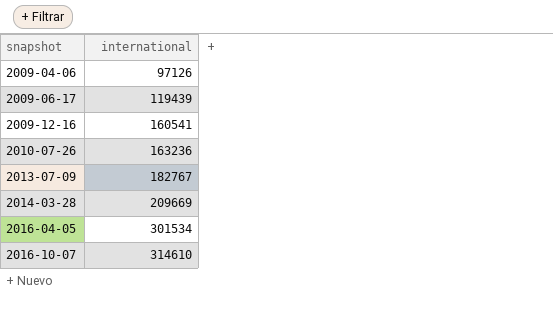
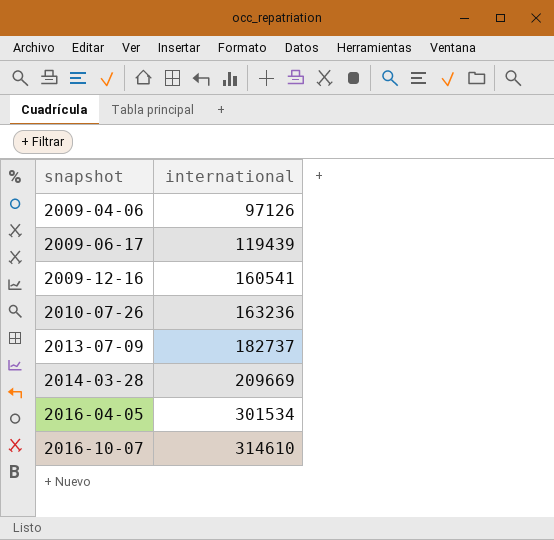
2013-07-09 | international: 182767 -> 182737

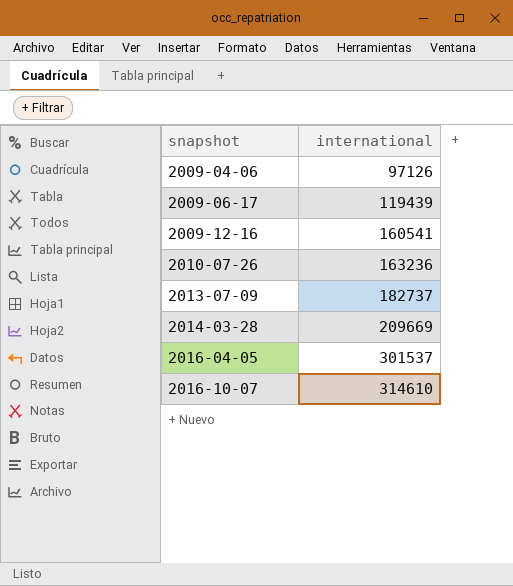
2016-04-05 | international: 301534 -> 301537

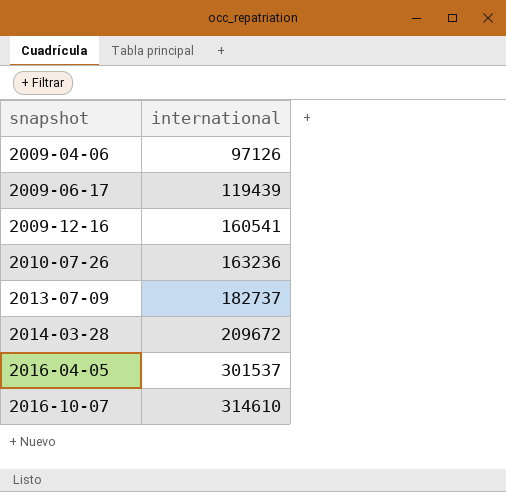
2014-03-28 | international: 209669 -> 209672

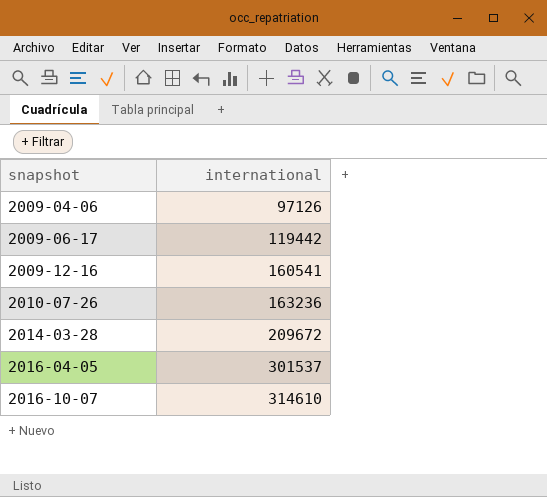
row 2013-07-09: 182737 -> none
2009-06-17 | international: 119439 -> 119442

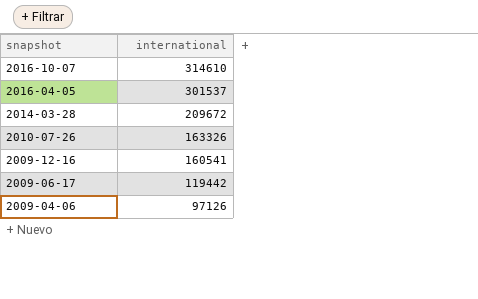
row order: snapshot ascending -> snapshot descending
2010-07-26 | international: 163236 -> 163326

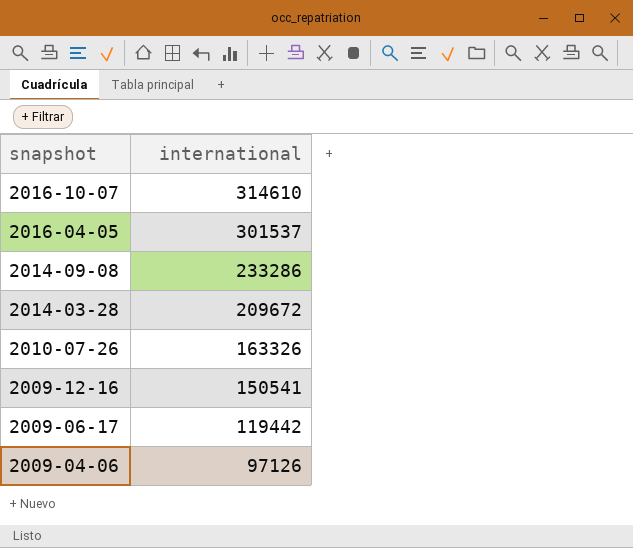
row 2014-09-08: none -> 233286
2009-12-16 | international: 160541 -> 150541

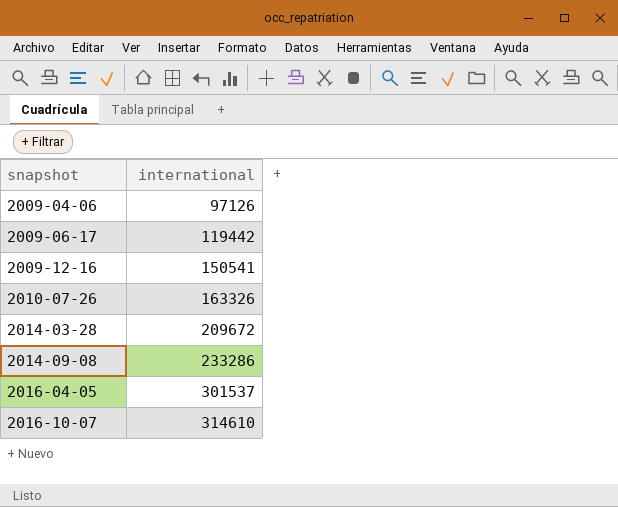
row order: snapshot descending -> snapshot ascending

